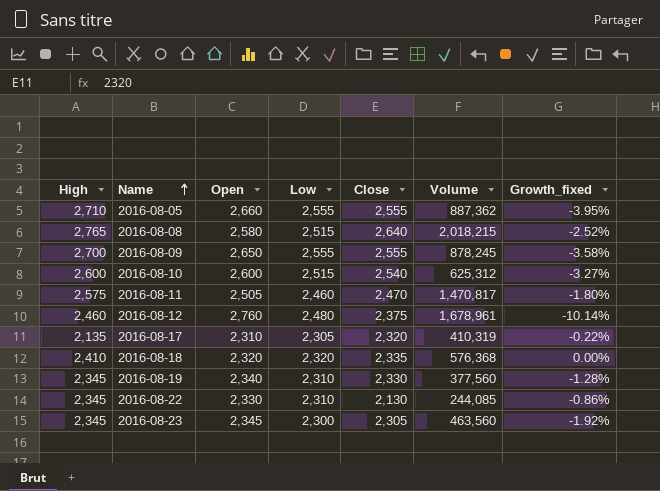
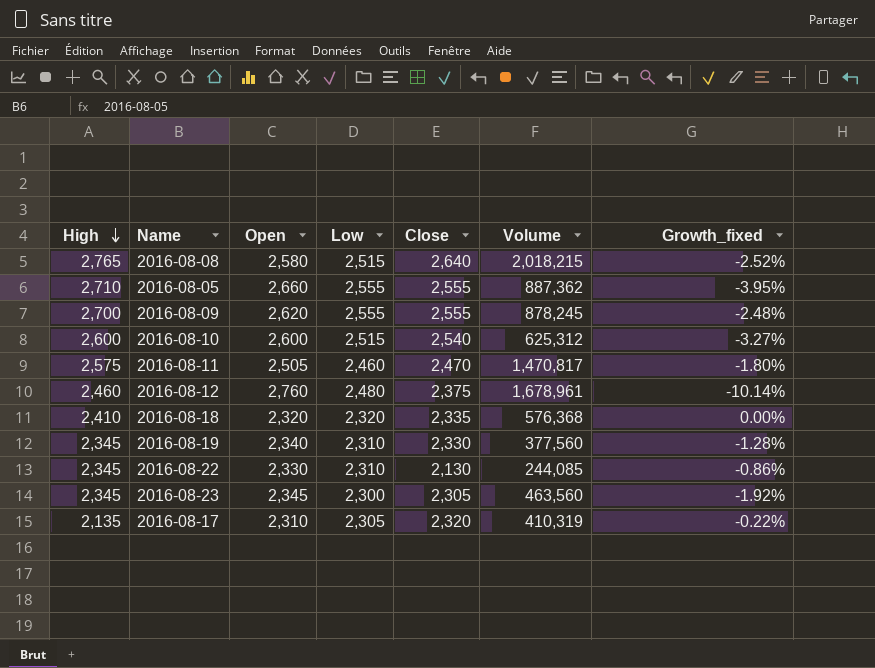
row order: Name ascending -> High descending
2016-08-09 | Open: 2,650 -> 2,620
2016-08-09 | Growth_fixed: -3.58% -> -2.48%

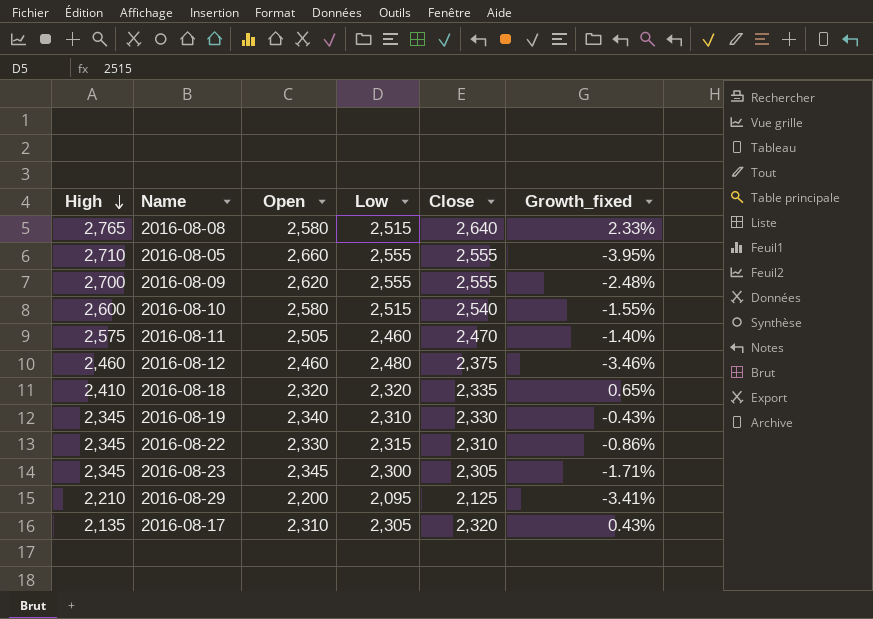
column Volume | position: 6 -> none
column Growth_fixed | formula: ([Low] - [Open]) / [Open] -> ([Close] - [Open]) / [Open]
2016-08-10 | Open: 2,600 -> 2,580
2016-08-12 | Open: 2,760 -> 2,460
2016-08-22 | Low: 2,310 -> 2,315
2016-08-22 | Close: 2,130 -> 2,310
row 2016-08-29: none -> 2,210 | 2,200 | 2,095 | 2,125 | -3.41%

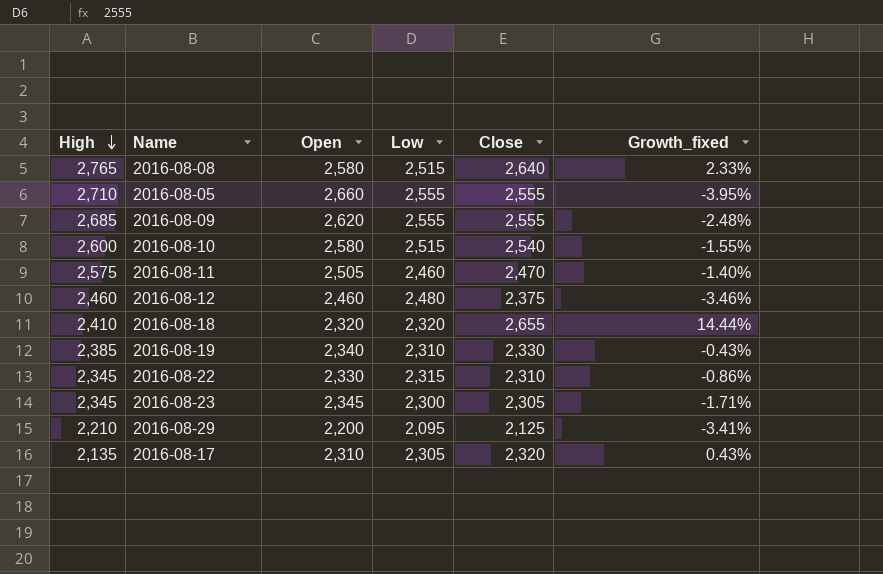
2016-08-09 | High: 2,700 -> 2,685
2016-08-18 | Close: 2,335 -> 2,655
2016-08-18 | Growth_fixed: 0.65% -> 14.44%
2016-08-19 | High: 2,345 -> 2,385

